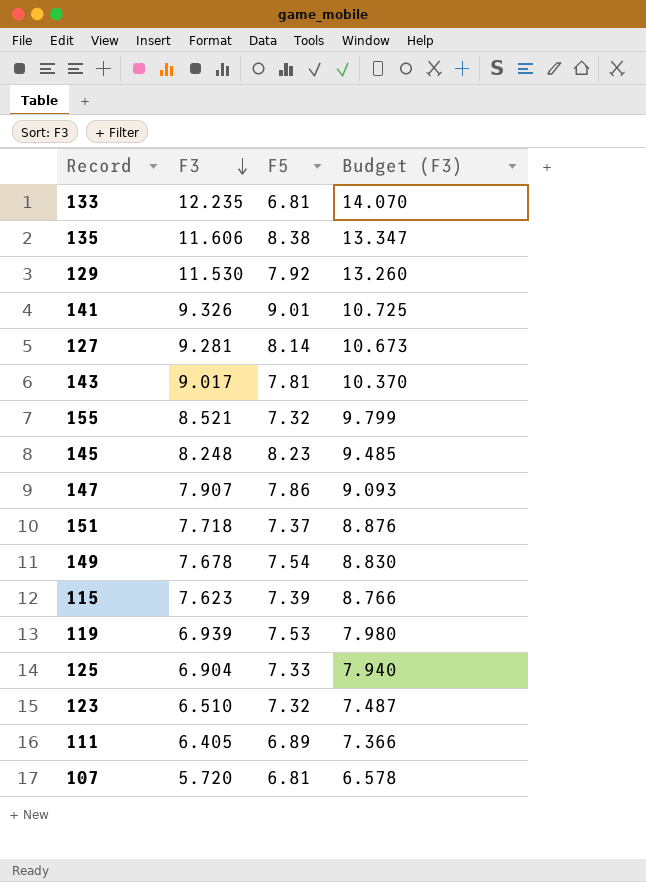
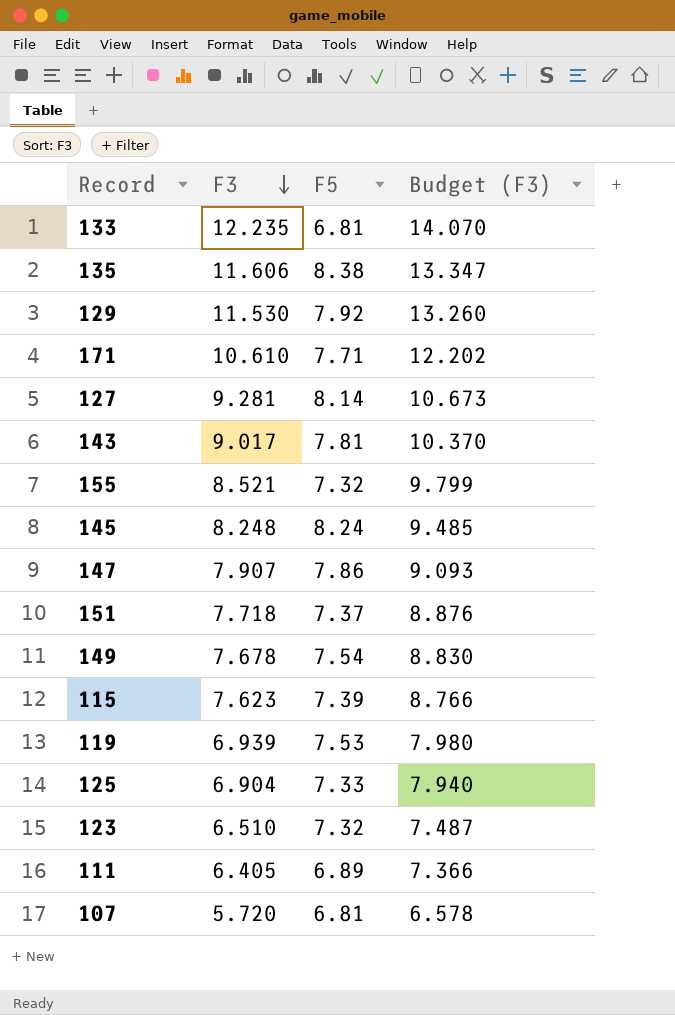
row 141: 9.326 | 9.01 | 10.725 -> none
row 171: none -> 10.610 | 7.71 | 12.202
145 | F5: 8.23 -> 8.24

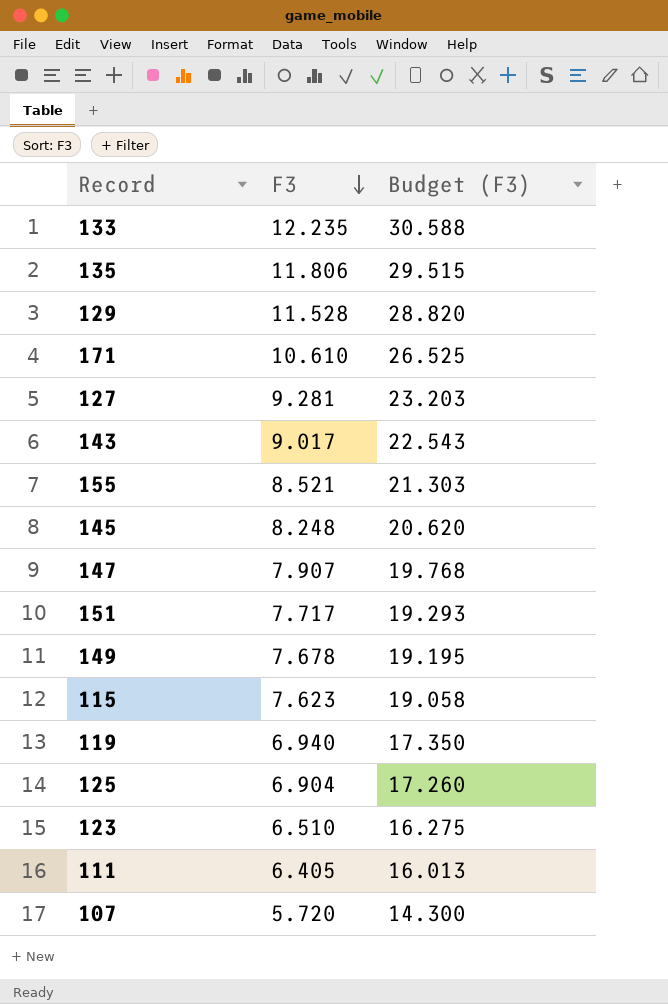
column F5 | position: 3 -> none
column Budget (F3) | formula: [F3] * 1.15 -> [F3] * 2.5
135 | F3: 11.606 -> 11.806
129 | F3: 11.530 -> 11.528
151 | F3: 7.718 -> 7.717
119 | F3: 6.939 -> 6.940

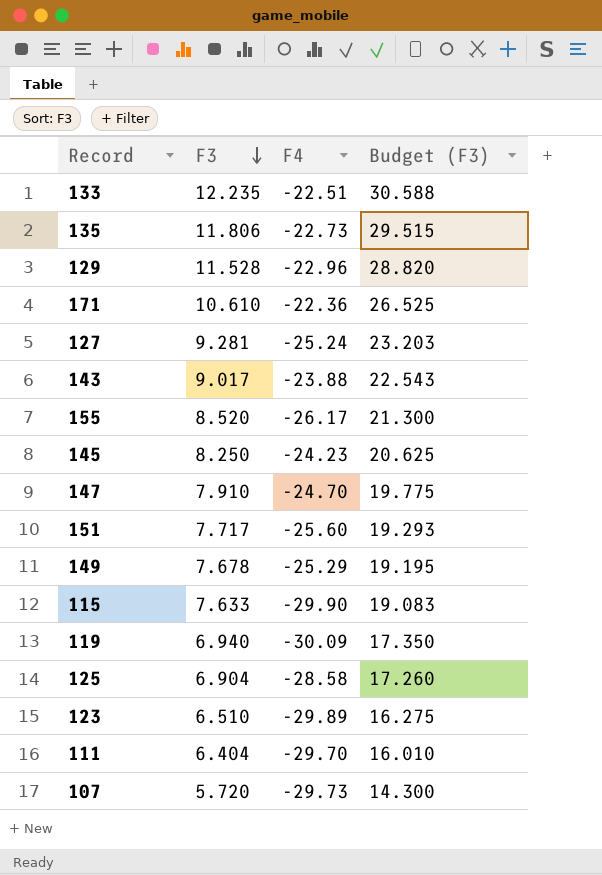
column F4 | position: none -> 3
155 | F3: 8.521 -> 8.520
155 | Budget (F3): 21.303 -> 21.300
145 | F3: 8.248 -> 8.250
145 | Budget (F3): 20.620 -> 20.625
147 | F3: 7.907 -> 7.910
147 | Budget (F3): 19.768 -> 19.775
115 | F3: 7.623 -> 7.633
115 | Budget (F3): 19.058 -> 19.083
111 | F3: 6.405 -> 6.404
111 | Budget (F3): 16.013 -> 16.010

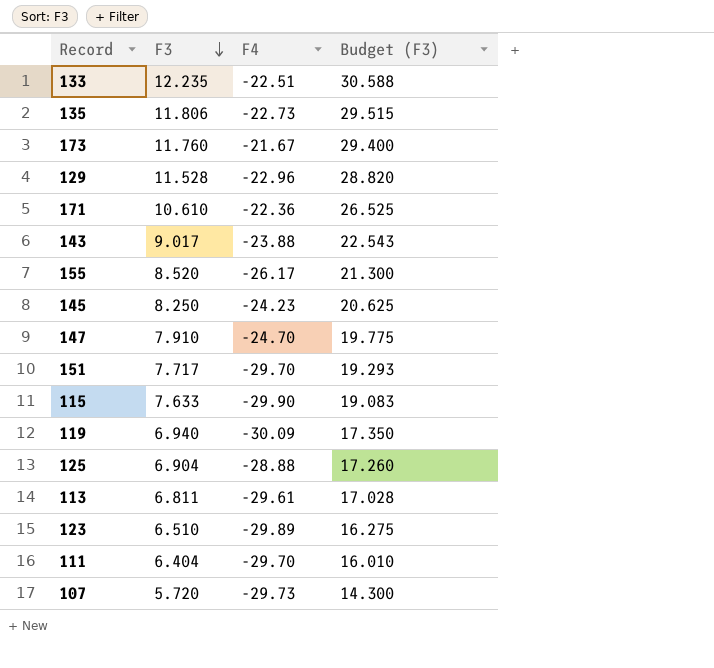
row 127: 9.281 | -25.24 | 23.203 -> none
row 149: 7.678 | -25.29 | 19.195 -> none
row 173: none -> 11.760 | -21.67 | 29.400
151 | F4: -25.60 -> -29.70
125 | F4: -28.58 -> -28.88
row 113: none -> 6.811 | -29.61 | 17.028

